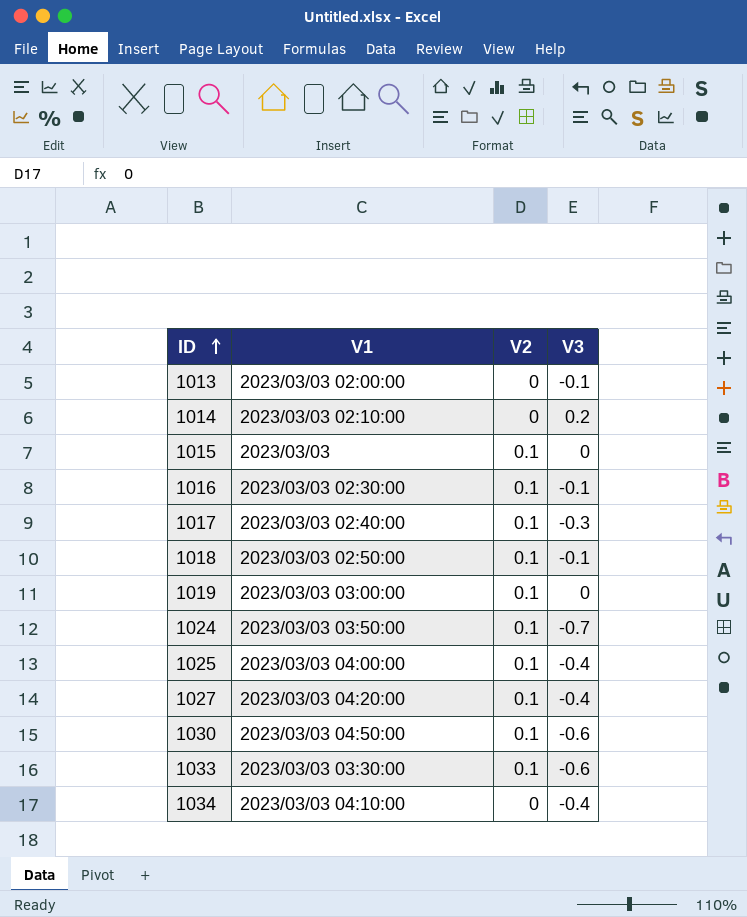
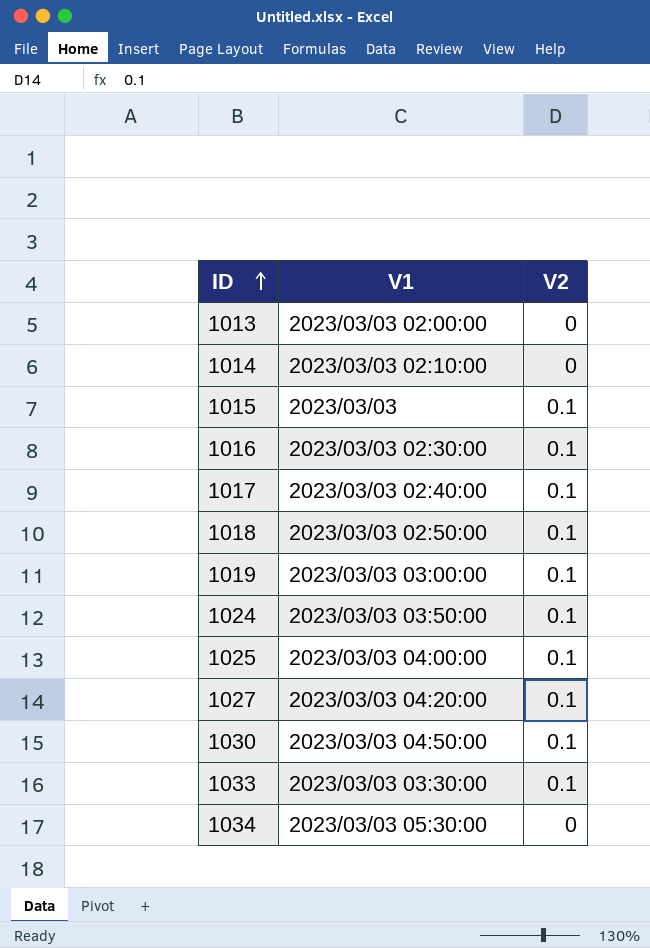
column V3 | position: 4 -> none
1034 | V1: 2023/03/03 04:10:00 -> 2023/03/03 05:30:00

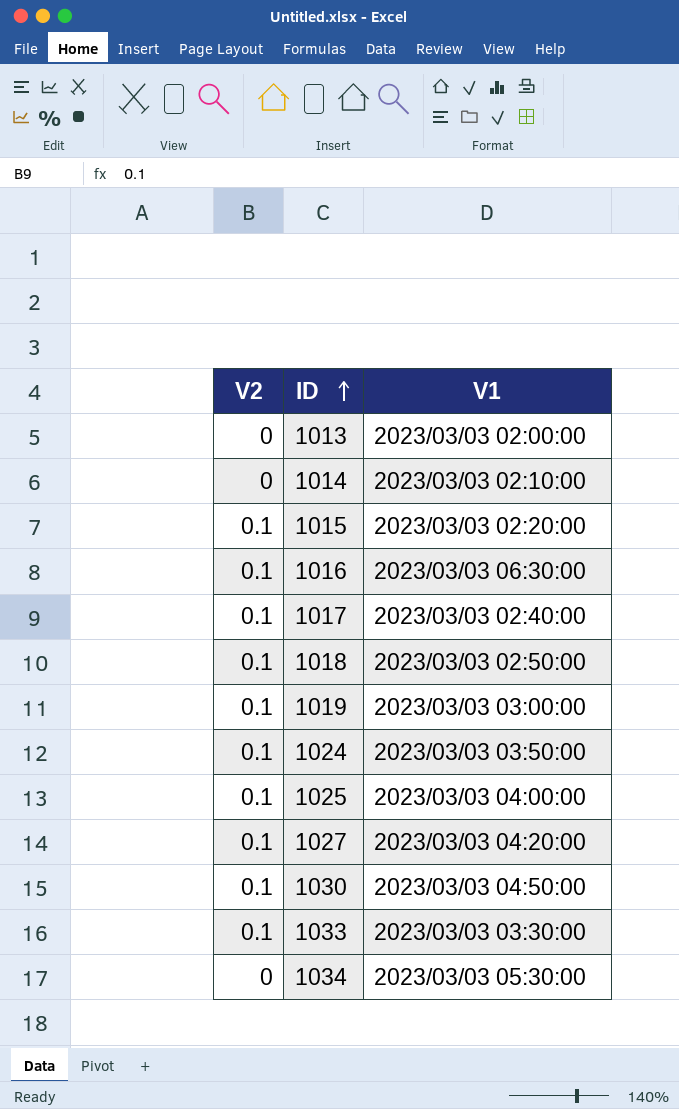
column V2 | position: 3 -> 1
1015 | V1: 2023/03/03 -> 2023/03/03 02:20:00
1016 | V1: 2023/03/03 02:30:00 -> 2023/03/03 06:30:00

